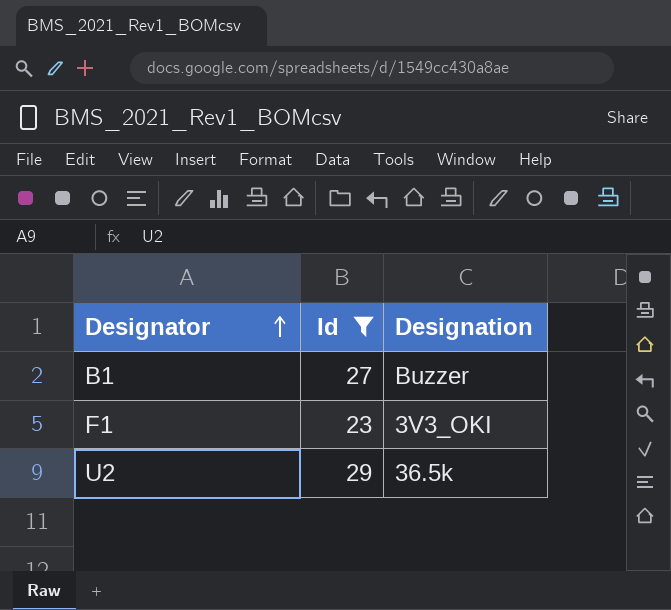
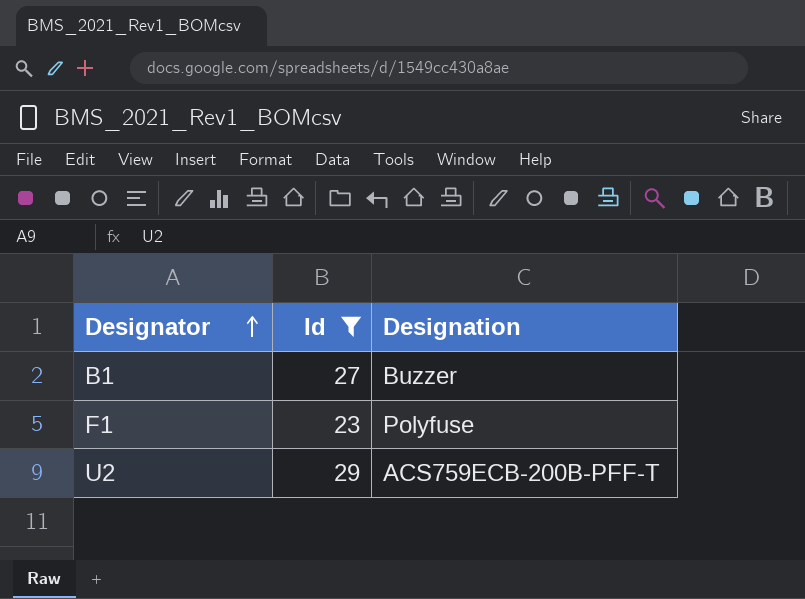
F1 | Designation: 3V3_OKI -> Polyfuse
U2 | Designation: 36.5k -> ACS759ECB-200B-PFF-T

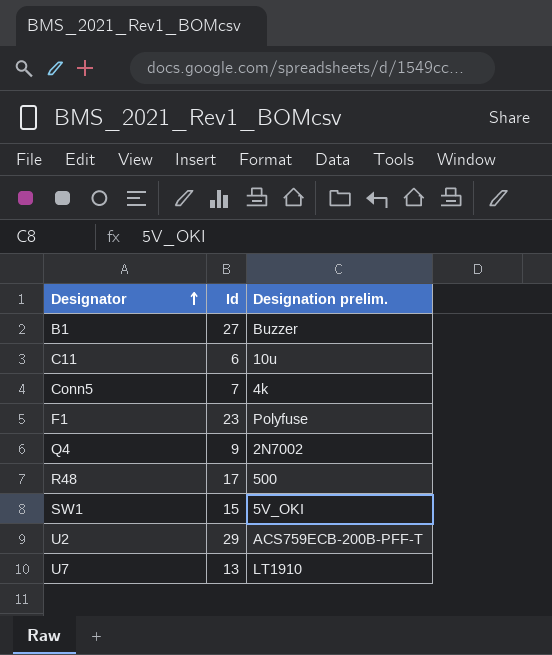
filter: Id >= 23 -> none
column name: Designation -> Designation prelim.

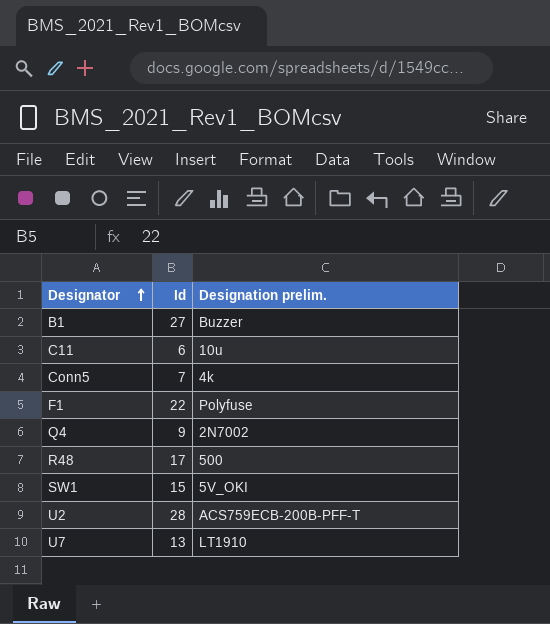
F1 | Id: 23 -> 22
U2 | Id: 29 -> 28

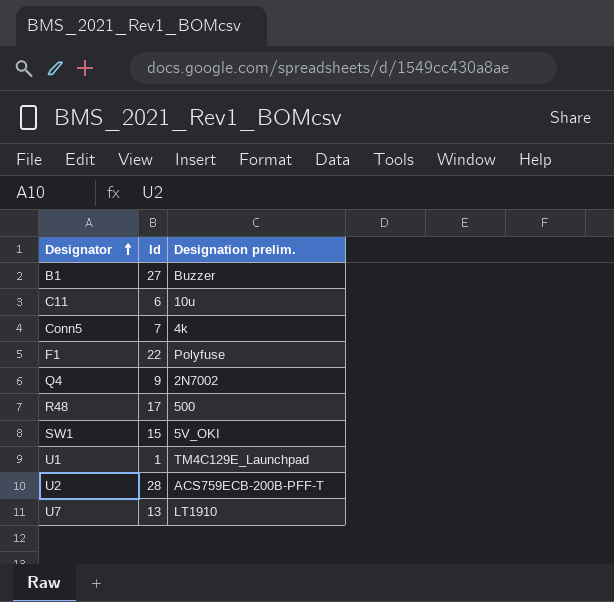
row U1: none -> 1 | TM4C129E_Launchpad

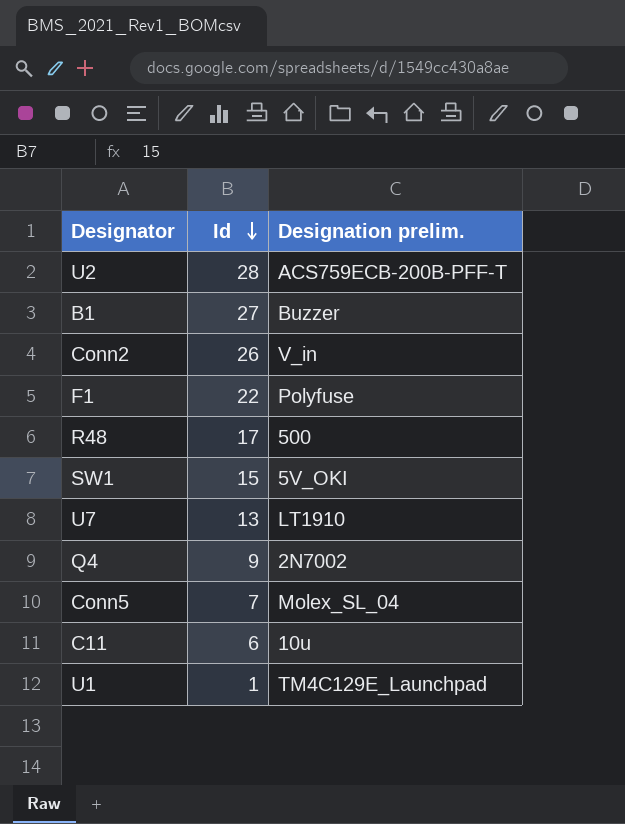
row order: Designator ascending -> Id descending
row Conn2: none -> 26 | V_in
Conn5 | Designation prelim.: 4k -> Molex_SL_04

